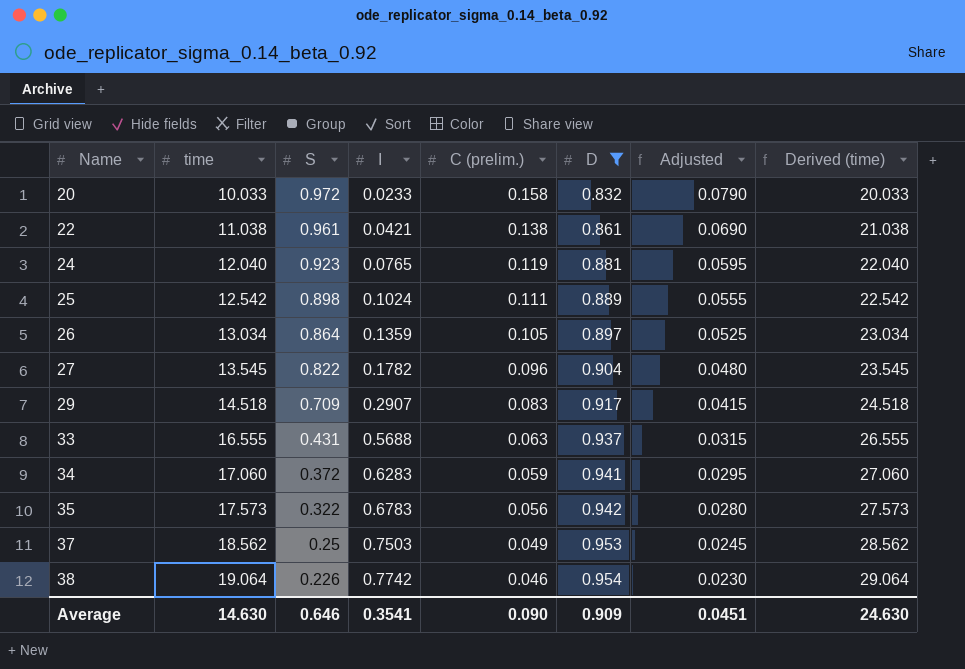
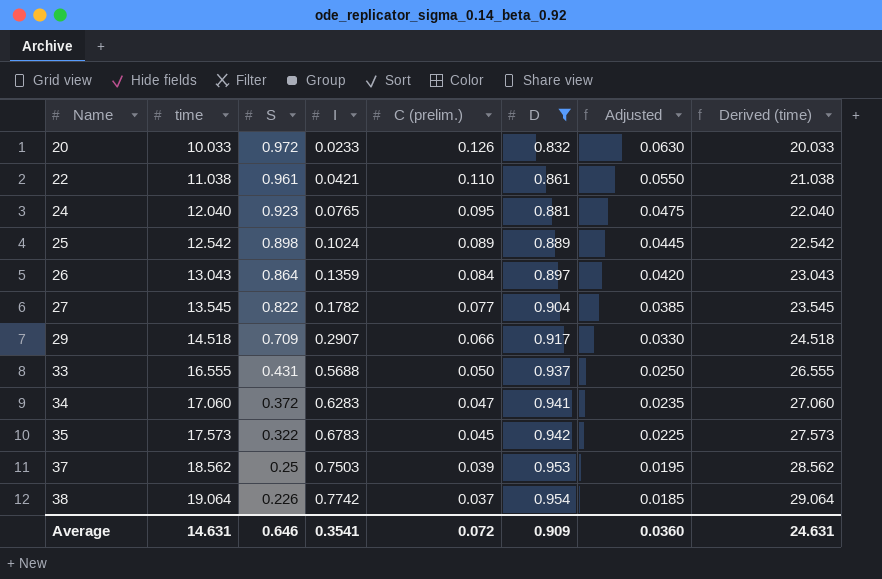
20 | C (prelim.): 0.158 -> 0.126
20 | Adjusted: 0.0790 -> 0.0630
22 | C (prelim.): 0.138 -> 0.110
22 | Adjusted: 0.0690 -> 0.0550
24 | C (prelim.): 0.119 -> 0.095
24 | Adjusted: 0.0595 -> 0.0475
25 | C (prelim.): 0.111 -> 0.089
25 | Adjusted: 0.0555 -> 0.0445
26 | time: 13.034 -> 13.043
26 | C (prelim.): 0.105 -> 0.084
26 | Adjusted: 0.0525 -> 0.0420
26 | Derived (time): 23.034 -> 23.043
27 | C (prelim.): 0.096 -> 0.077
27 | Adjusted: 0.0480 -> 0.0385
29 | C (prelim.): 0.083 -> 0.066
29 | Adjusted: 0.0415 -> 0.0330
33 | C (prelim.): 0.063 -> 0.050
33 | Adjusted: 0.0315 -> 0.0250
34 | C (prelim.): 0.059 -> 0.047
34 | Adjusted: 0.0295 -> 0.0235
35 | C (prelim.): 0.056 -> 0.045
35 | Adjusted: 0.0280 -> 0.0225
37 | C (prelim.): 0.049 -> 0.039
37 | Adjusted: 0.0245 -> 0.0195
38 | C (prelim.): 0.046 -> 0.037
38 | Adjusted: 0.0230 -> 0.0185
Average | time: 14.630 -> 14.631
Average | C (prelim.): 0.090 -> 0.072
Average | Adjusted: 0.0451 -> 0.0360
Average | Derived (time): 24.630 -> 24.631

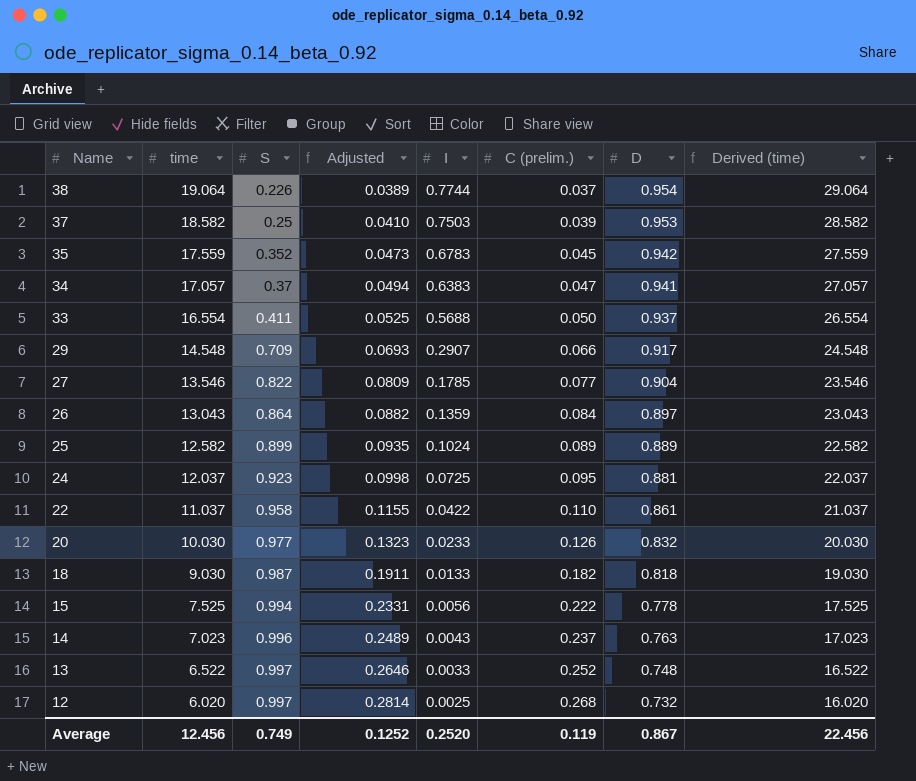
filter: D >= 0.832 -> none
row order: Name ascending -> Name descending
column Adjusted | formula: [C (prelim.)] * 0.5 -> [C (prelim.)] * 1.05
column Adjusted | position: 7 -> 4
38 | I: 0.7742 -> 0.7744
37 | time: 18.562 -> 18.582
37 | Derived (time): 28.562 -> 28.582
35 | time: 17.573 -> 17.559
35 | S: 0.322 -> 0.352
35 | Derived (time): 27.573 -> 27.559
34 | time: 17.060 -> 17.057
34 | S: 0.372 -> 0.37
34 | I: 0.6283 -> 0.6383
34 | Derived (time): 27.060 -> 27.057
33 | time: 16.555 -> 16.554
33 | S: 0.431 -> 0.411
33 | Derived (time): 26.555 -> 26.554
29 | time: 14.518 -> 14.548
29 | Derived (time): 24.518 -> 24.548
27 | time: 13.545 -> 13.546
27 | I: 0.1782 -> 0.1785
27 | Derived (time): 23.545 -> 23.546
25 | time: 12.542 -> 12.582
25 | S: 0.898 -> 0.899
25 | Derived (time): 22.542 -> 22.582
24 | time: 12.040 -> 12.037
24 | I: 0.0765 -> 0.0725
24 | Derived (time): 22.040 -> 22.037
22 | time: 11.038 -> 11.037
22 | S: 0.961 -> 0.958
22 | I: 0.0421 -> 0.0422
22 | Derived (time): 21.038 -> 21.037
20 | time: 10.033 -> 10.030
20 | S: 0.972 -> 0.977
20 | Derived (time): 20.033 -> 20.030
Average | time: 14.631 -> 12.456
Average | S: 0.646 -> 0.749
Average | Adjusted: 0.0360 -> 0.1252
Average | I: 0.3541 -> 0.2520
Average | C (prelim.): 0.072 -> 0.119
Average | D: 0.909 -> 0.867
Average | Derived (time): 24.631 -> 22.456

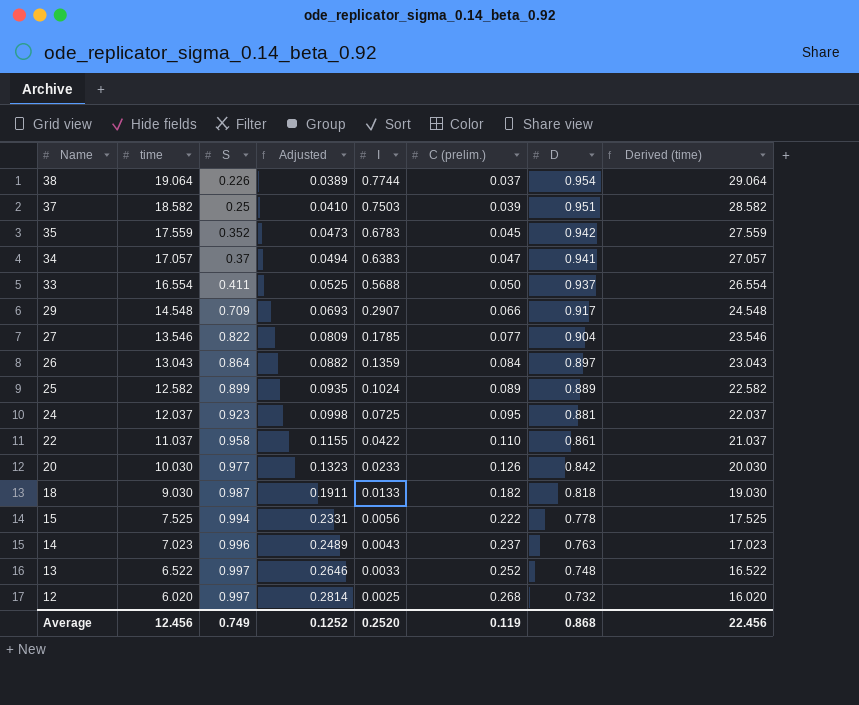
37 | D: 0.953 -> 0.951
20 | D: 0.832 -> 0.842
Average | D: 0.867 -> 0.868

